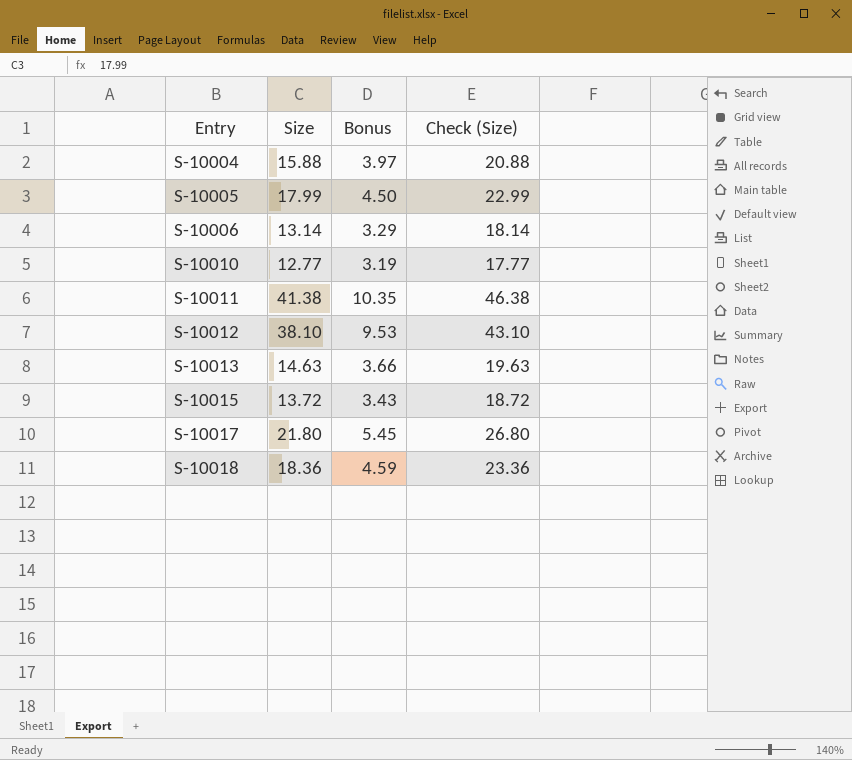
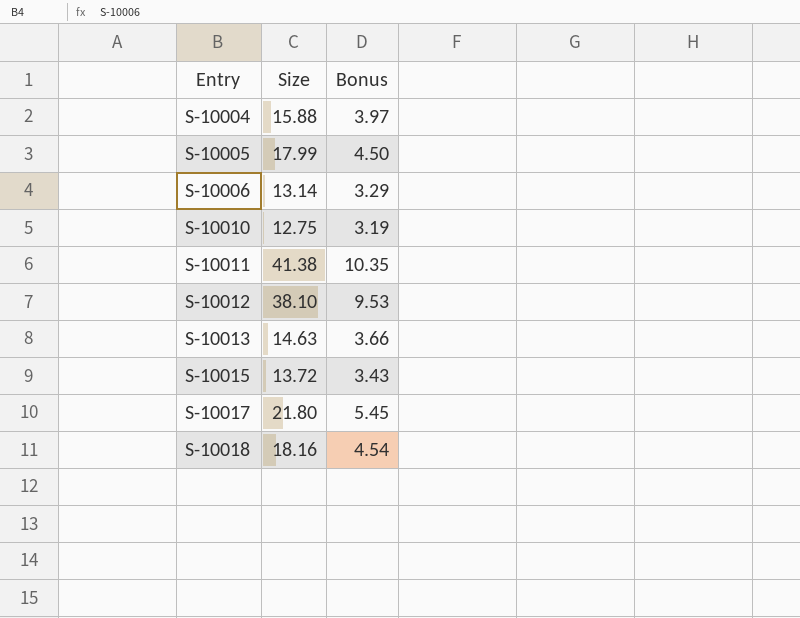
column Check (Size) | formula: [Size] + 5 -> none
S-10010 | Size: 12.77 -> 12.75
S-10018 | Size: 18.36 -> 18.16
S-10018 | Bonus: 4.59 -> 4.54

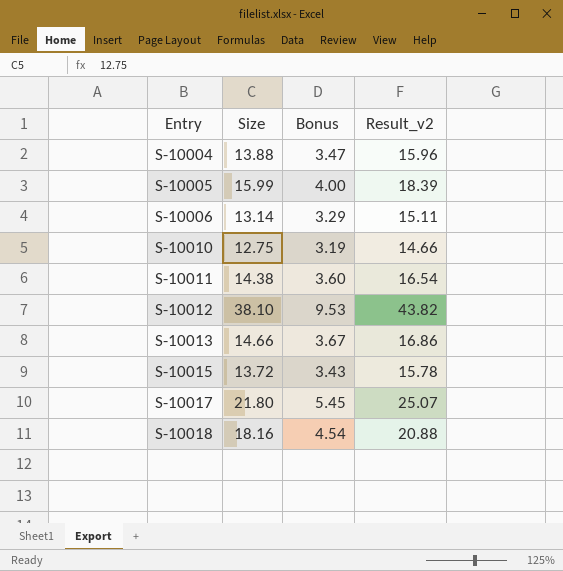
column Result_v2 | formula: none -> [Size] * 1.15
S-10004 | Size: 15.88 -> 13.88
S-10004 | Bonus: 3.97 -> 3.47
S-10005 | Size: 17.99 -> 15.99
S-10005 | Bonus: 4.50 -> 4.00
S-10011 | Size: 41.38 -> 14.38
S-10011 | Bonus: 10.35 -> 3.60
S-10013 | Size: 14.63 -> 14.66
S-10013 | Bonus: 3.66 -> 3.67

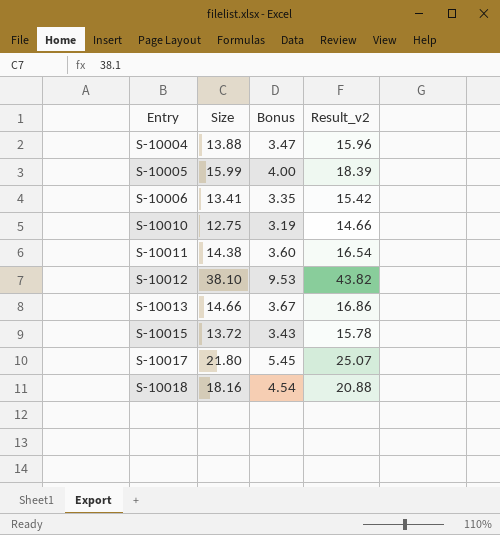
S-10006 | Size: 13.14 -> 13.41
S-10006 | Bonus: 3.29 -> 3.35
S-10006 | Result_v2: 15.11 -> 15.42

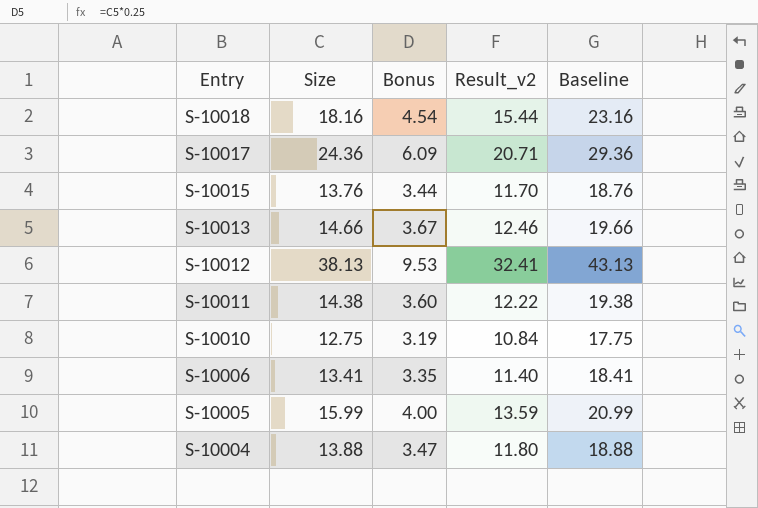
row order: Entry ascending -> Entry descending
column Result_v2 | formula: [Size] * 1.15 -> [Size] * 0.85
column Baseline | formula: none -> [Size] + 5
S-10017 | Size: 21.80 -> 24.36
S-10017 | Bonus: 5.45 -> 6.09
S-10015 | Size: 13.72 -> 13.76
S-10015 | Bonus: 3.43 -> 3.44
S-10012 | Size: 38.10 -> 38.13

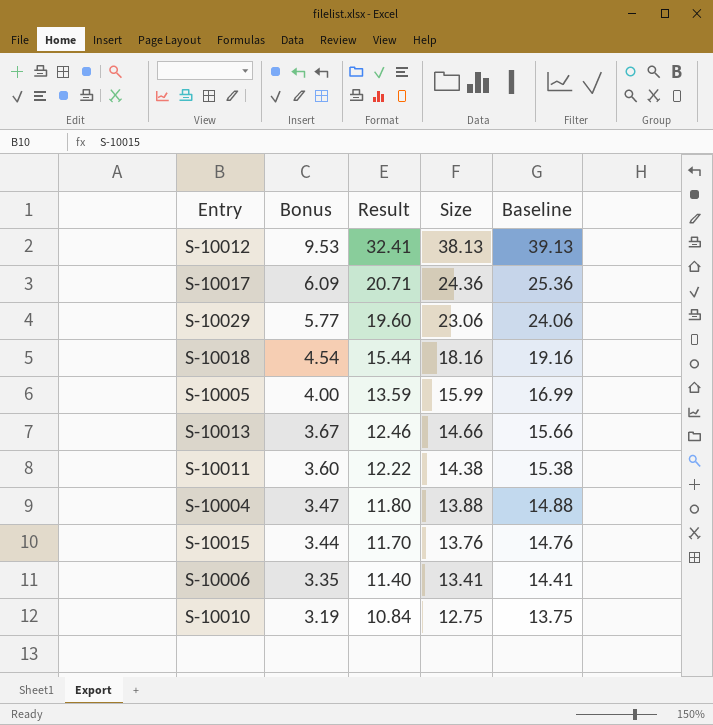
row order: Entry descending -> Bonus descending
column name: Result_v2 -> Result
column Size | position: 2 -> 4
column Baseline | formula: [Size] + 5 -> [Size] + 1
row S-10029: none -> 5.77 | 19.60 | 23.06 | 24.06

